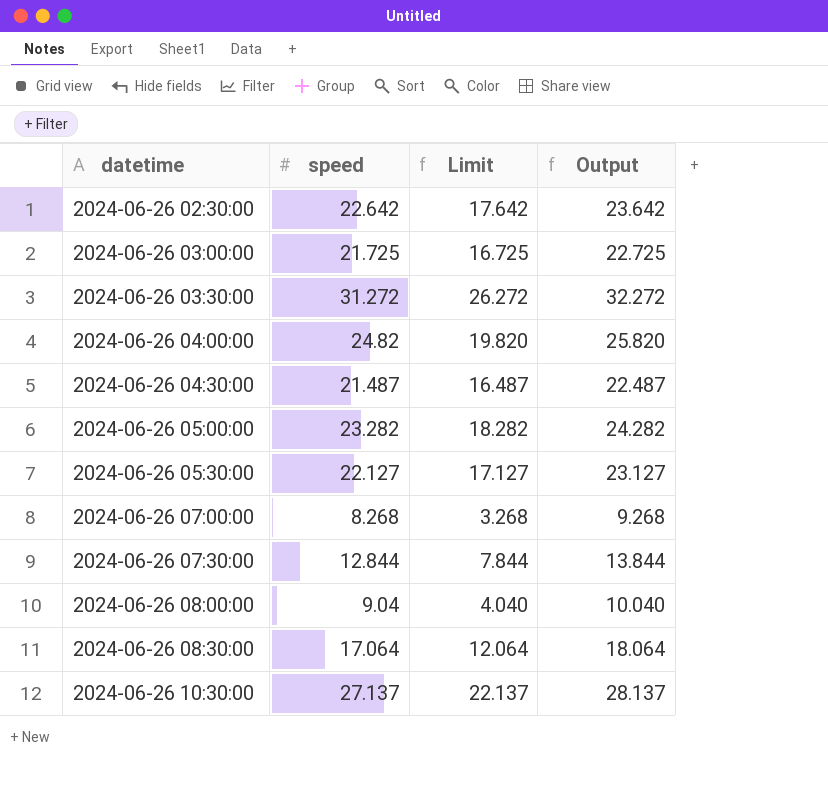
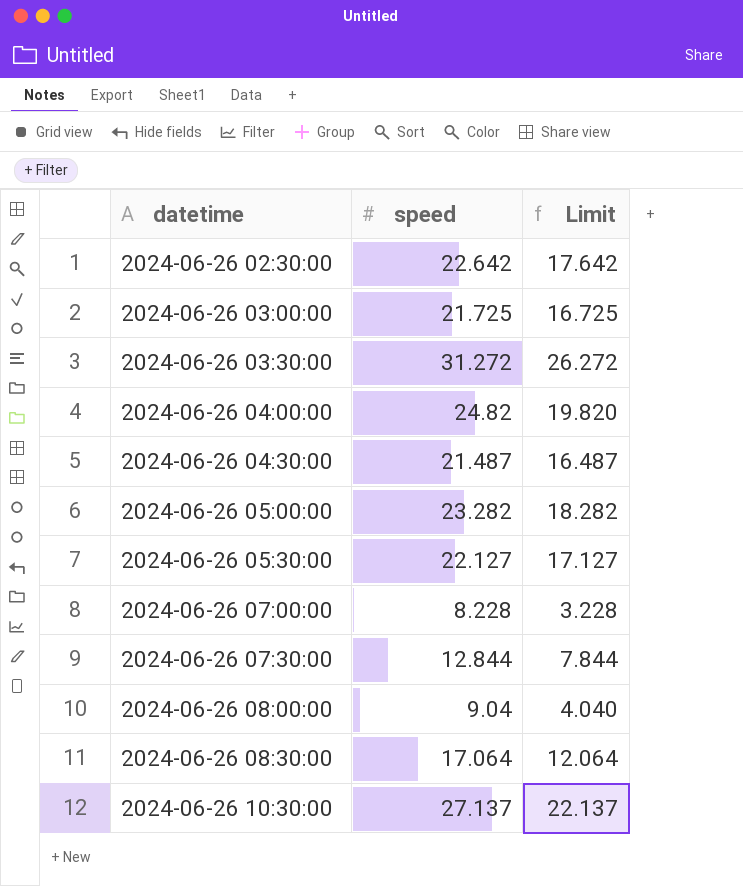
column Output | formula: [speed] + 1 -> none
2024-06-26 07:00:00 | speed: 8.268 -> 8.228
2024-06-26 07:00:00 | Limit: 3.268 -> 3.228

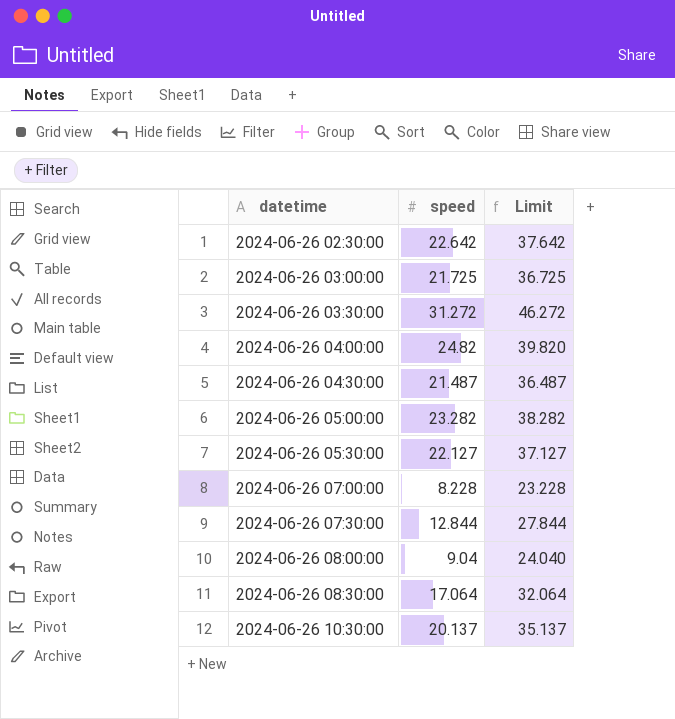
column Limit | formula: [speed] - 5 -> [speed] + 15
2024-06-26 10:30:00 | speed: 27.137 -> 20.137

